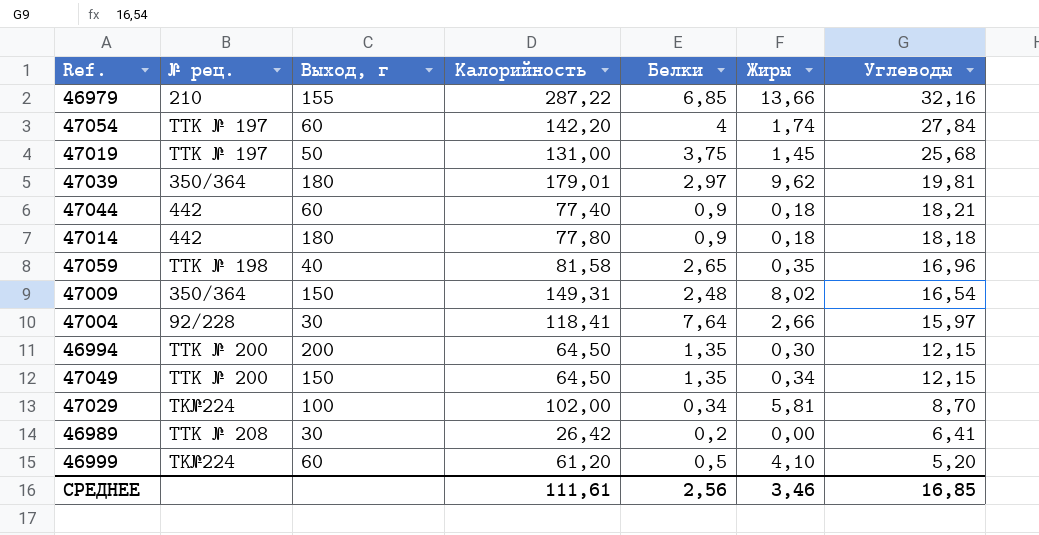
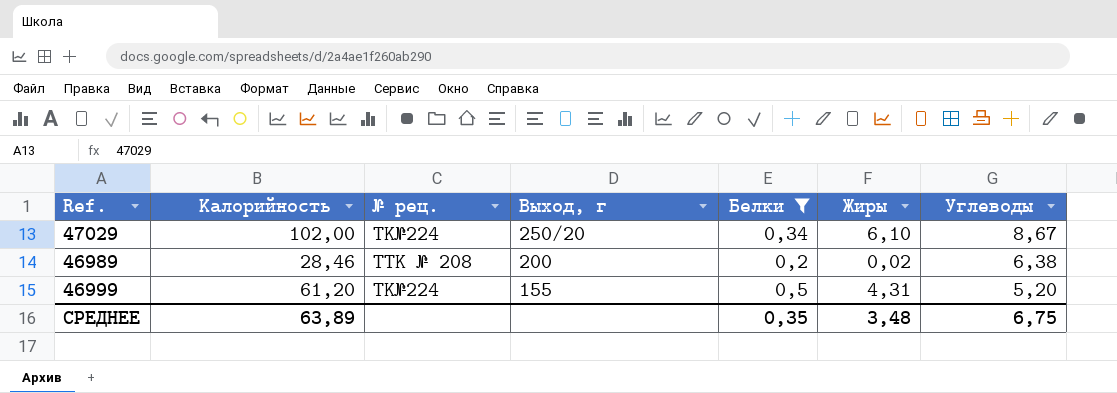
filter: none -> Белки <= 0,5
column Калорийность | position: 4 -> 2
47029 | Выход, г: 100 -> 250/20
47029 | Жиры: 5,81 -> 6,10
47029 | Углеводы: 8,70 -> 8,67
46989 | Калорийность: 26,42 -> 28,46
46989 | Выход, г: 30 -> 200
46989 | Жиры: 0,00 -> 0,02
46989 | Углеводы: 6,41 -> 6,38
46999 | Выход, г: 60 -> 155
46999 | Жиры: 4,10 -> 4,31
СРЕДНЕЕ | Калорийность: 111,61 -> 63,89
СРЕДНЕЕ | Белки: 2,56 -> 0,35
СРЕДНЕЕ | Жиры: 3,46 -> 3,48
СРЕДНЕЕ | Углеводы: 16,85 -> 6,75

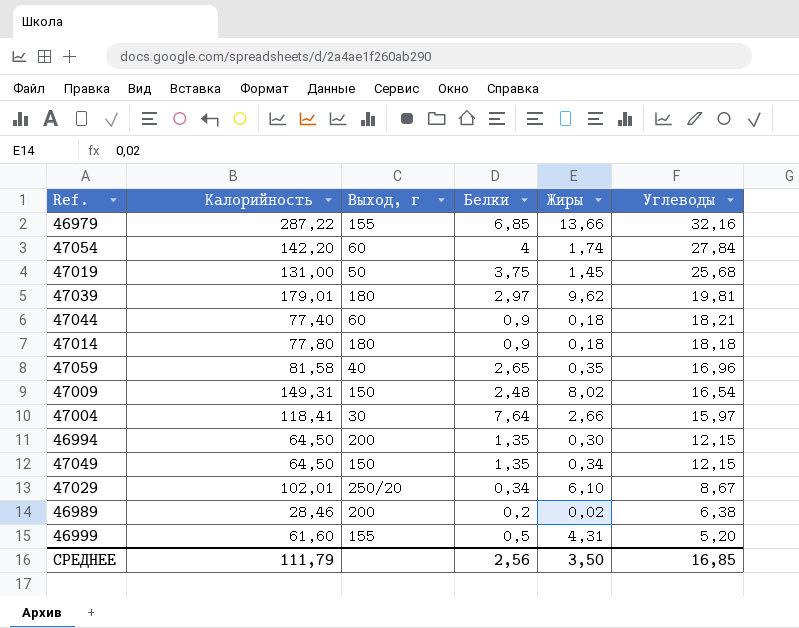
filter: Белки <= 0,5 -> none
column № рец. | position: 3 -> none
47029 | Калорийность: 102,00 -> 102,01
46999 | Калорийность: 61,20 -> 61,60
СРЕДНЕЕ | Калорийность: 63,89 -> 111,79
СРЕДНЕЕ | Белки: 0,35 -> 2,56
СРЕДНЕЕ | Жиры: 3,48 -> 3,50
СРЕДНЕЕ | Углеводы: 6,75 -> 16,85

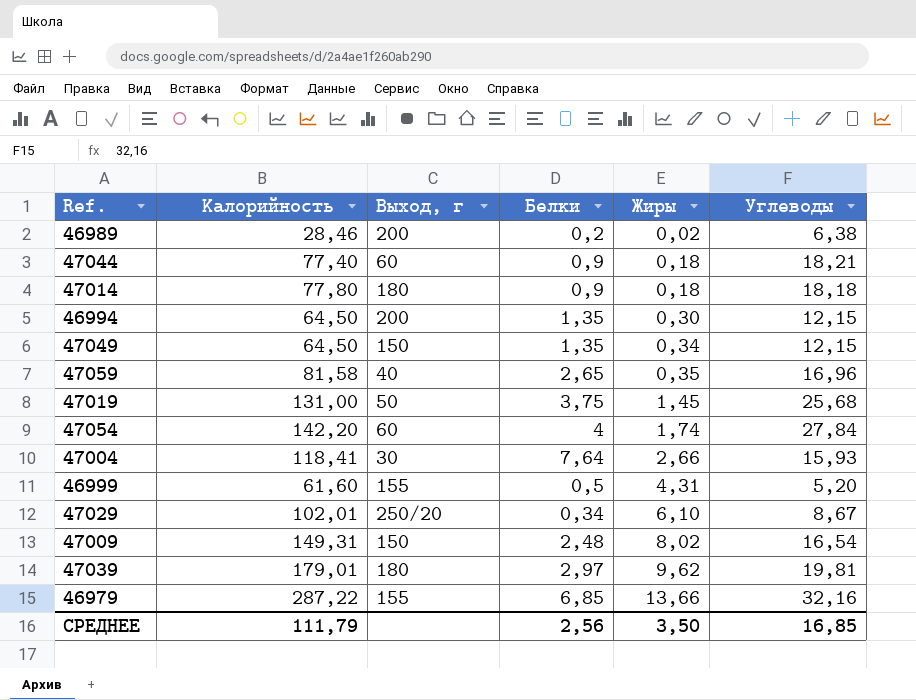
row order: Углеводы descending -> Жиры ascending
47004 | Углеводы: 15,97 -> 15,93

